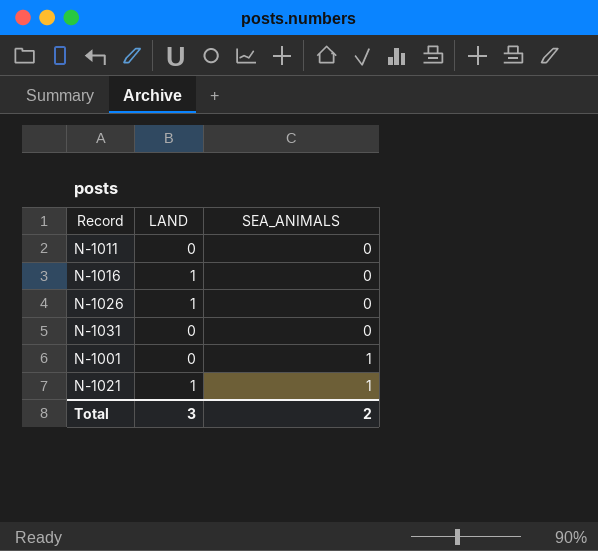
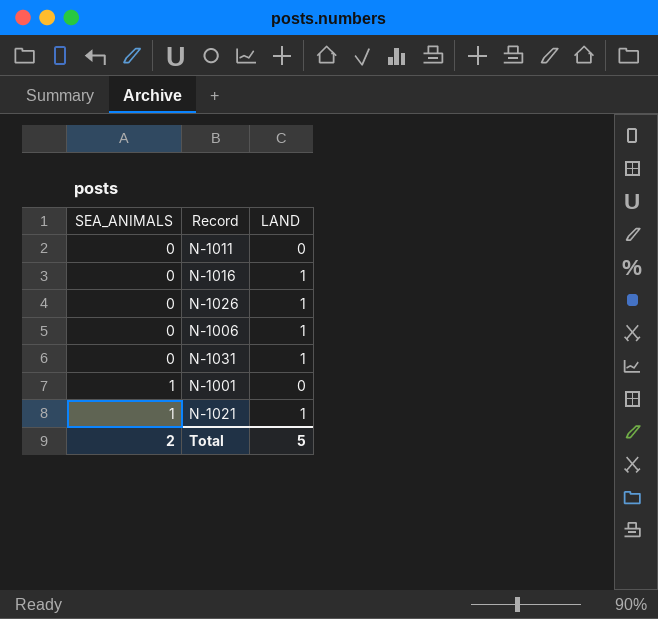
column SEA_ANIMALS | position: 3 -> 1
row N-1006: none -> 0 | 1
N-1031 | LAND: 0 -> 1
Total | LAND: 3 -> 5

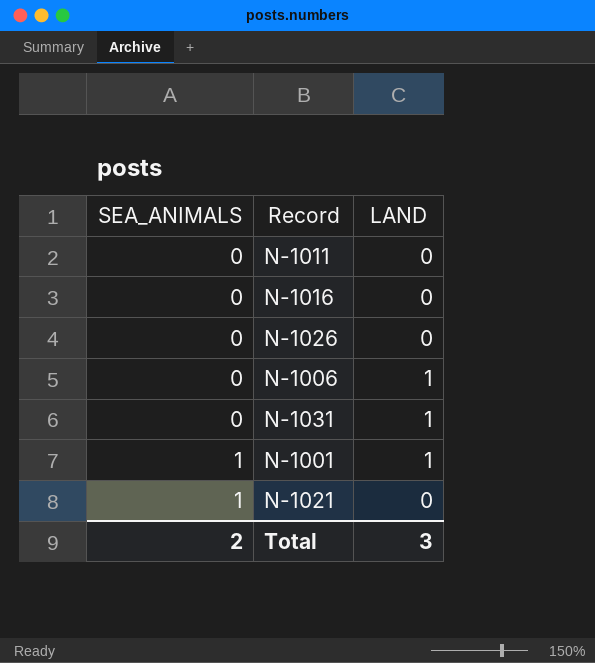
N-1016 | LAND: 1 -> 0
N-1026 | LAND: 1 -> 0
N-1001 | LAND: 0 -> 1
N-1021 | LAND: 1 -> 0
Total | LAND: 5 -> 3

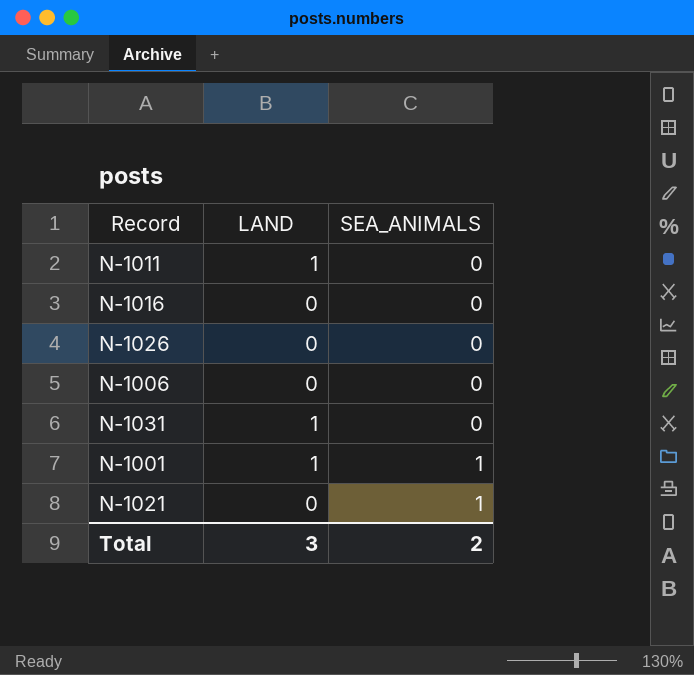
column SEA_ANIMALS | position: 1 -> 3
N-1011 | LAND: 0 -> 1
N-1006 | LAND: 1 -> 0

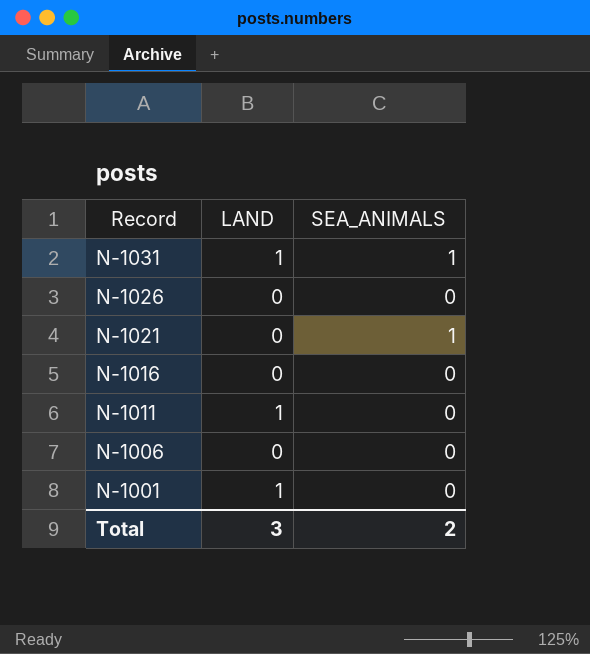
row order: SEA_ANIMALS ascending -> Record descending
N-1031 | SEA_ANIMALS: 0 -> 1
N-1001 | SEA_ANIMALS: 1 -> 0

